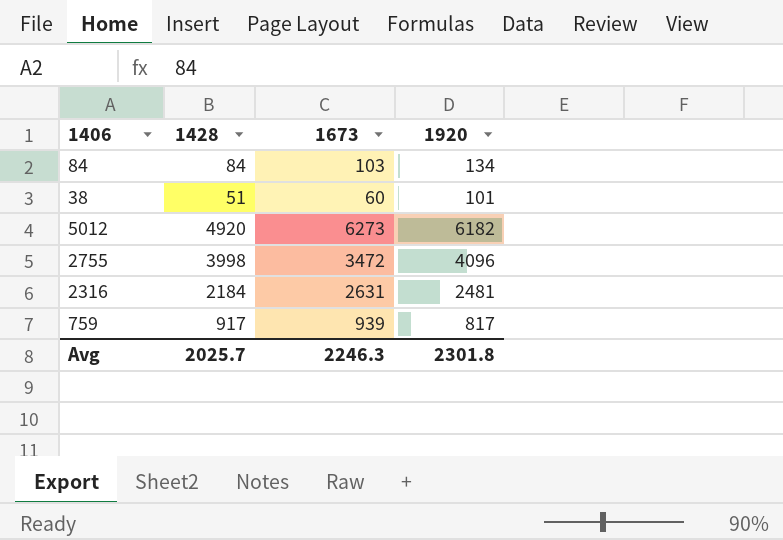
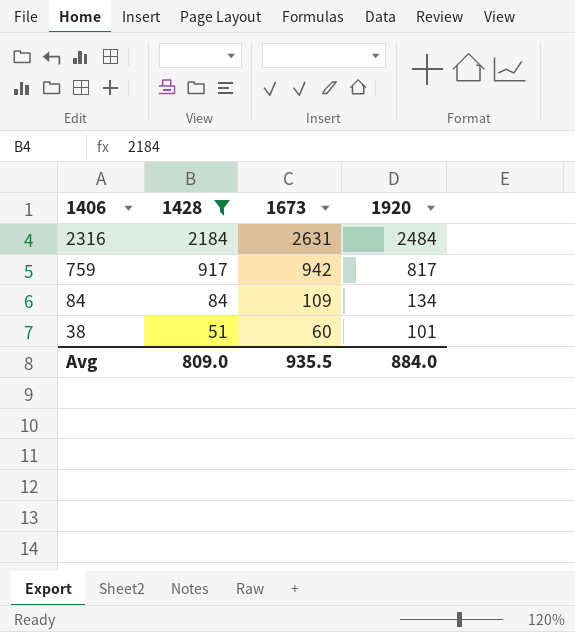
filter: none -> 1428 <= 2184
row order: none -> 1406 descending
2316 | 1920: 2481 -> 2484
759 | 1673: 939 -> 942
84 | 1673: 103 -> 109
Avg | 1428: 2025.7 -> 809.0
Avg | 1673: 2246.3 -> 935.5
Avg | 1920: 2301.8 -> 884.0

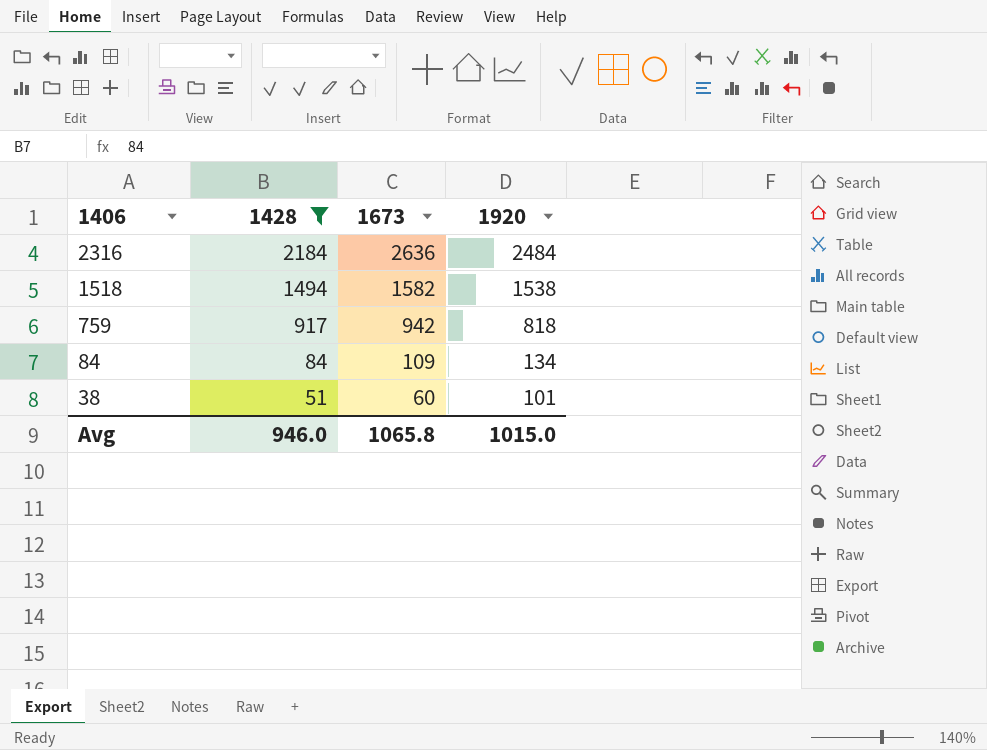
2316 | 1673: 2631 -> 2636
row 1518: none -> 1494 | 1582 | 1538
759 | 1920: 817 -> 818
Avg | 1428: 809.0 -> 946.0
Avg | 1673: 935.5 -> 1065.8
Avg | 1920: 884.0 -> 1015.0

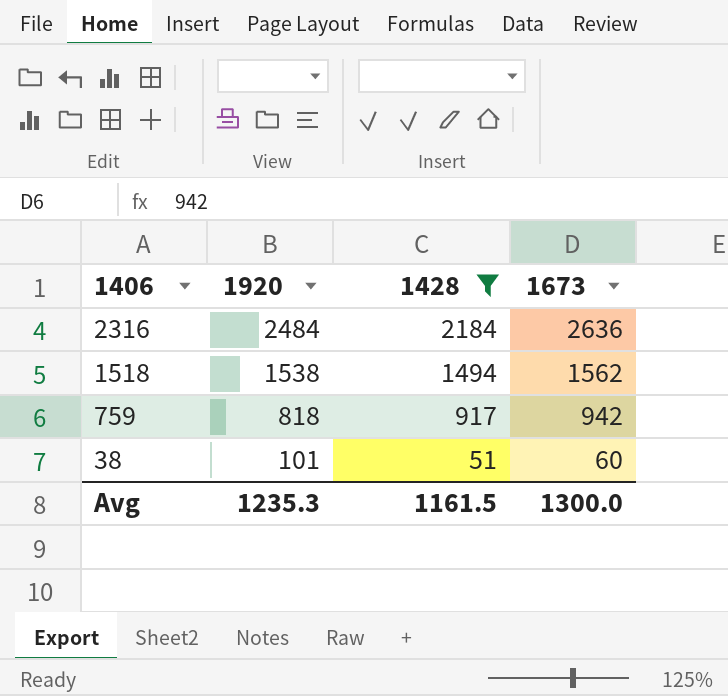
column 1920 | position: 4 -> 2
row 84: 84 | 109 | 134 -> none
1518 | 1673: 1582 -> 1562
Avg | 1920: 1015.0 -> 1235.3
Avg | 1428: 946.0 -> 1161.5
Avg | 1673: 1065.8 -> 1300.0

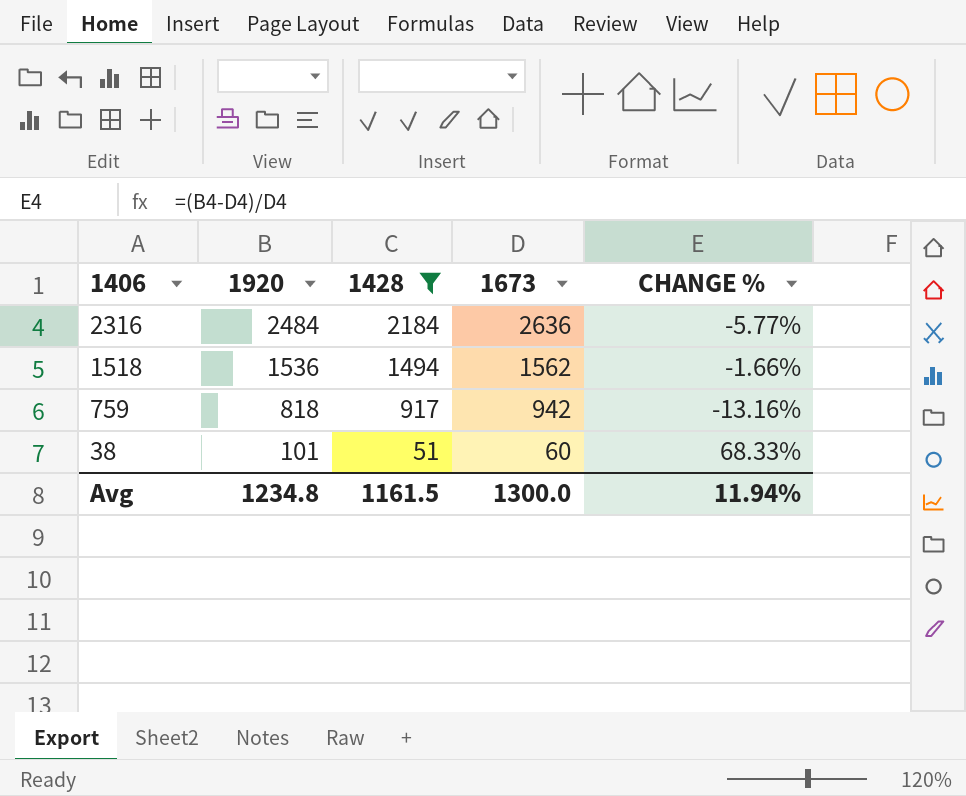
column CHANGE % | formula: none -> ([1920] - [1673]) / [1673]
1518 | 1920: 1538 -> 1536
Avg | 1920: 1235.3 -> 1234.8

